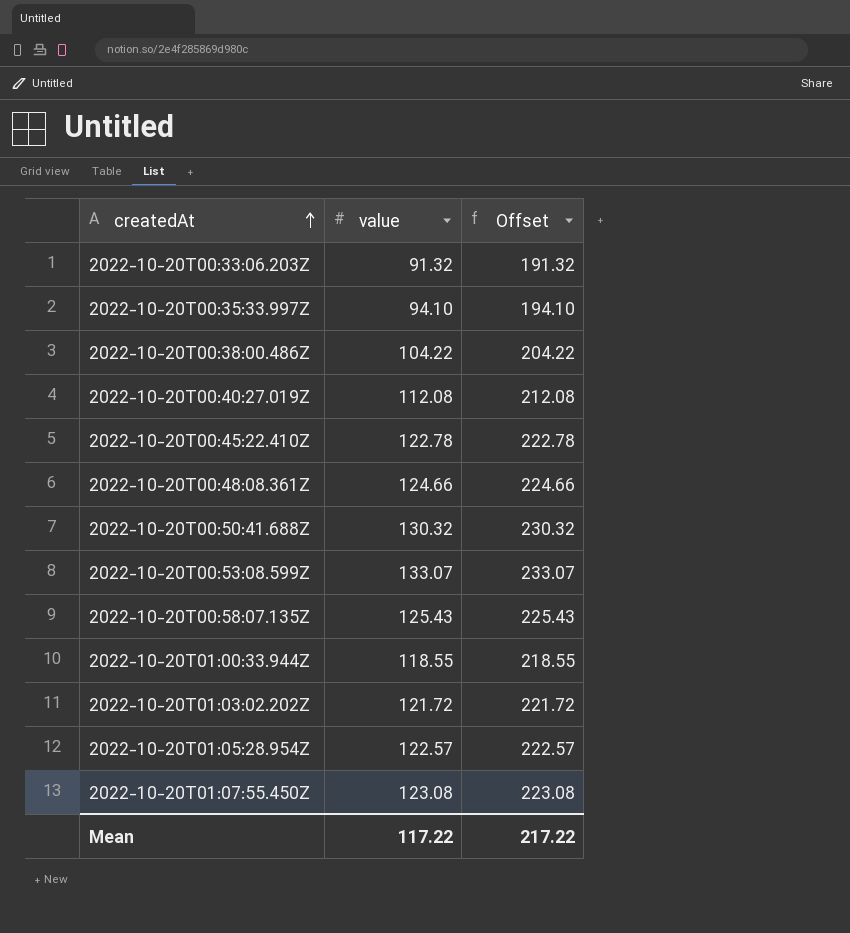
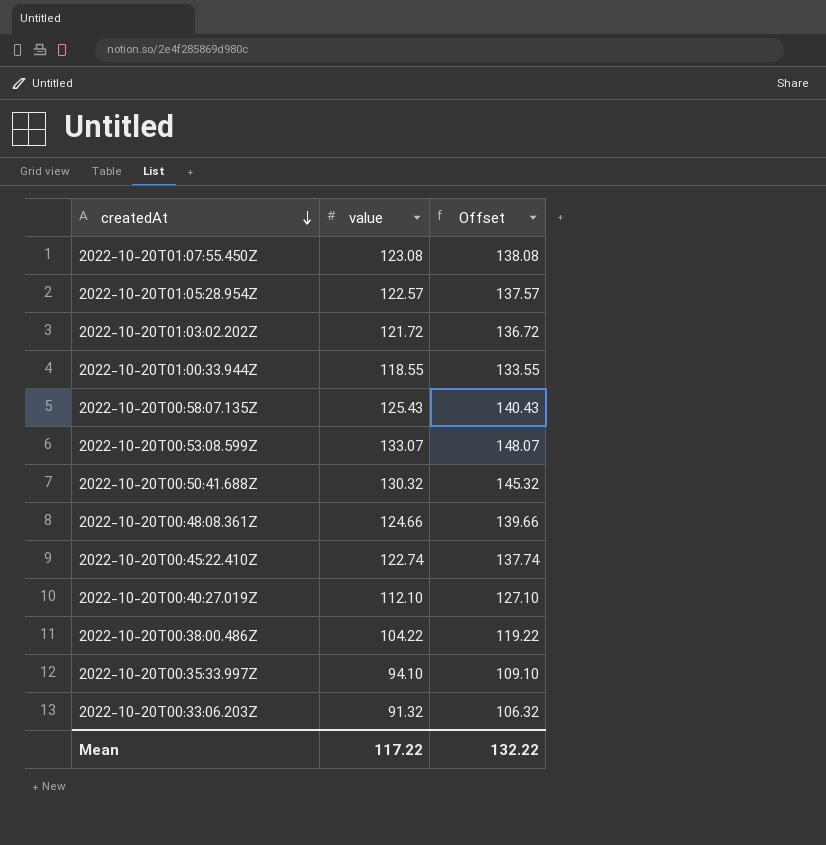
row order: createdAt ascending -> createdAt descending
column Offset | formula: [value] + 100 -> [value] + 15
2022-10-20T00:45:22.410Z | value: 122.78 -> 122.74
2022-10-20T00:40:27.019Z | value: 112.08 -> 112.10
Mean | Offset: 217.22 -> 132.22

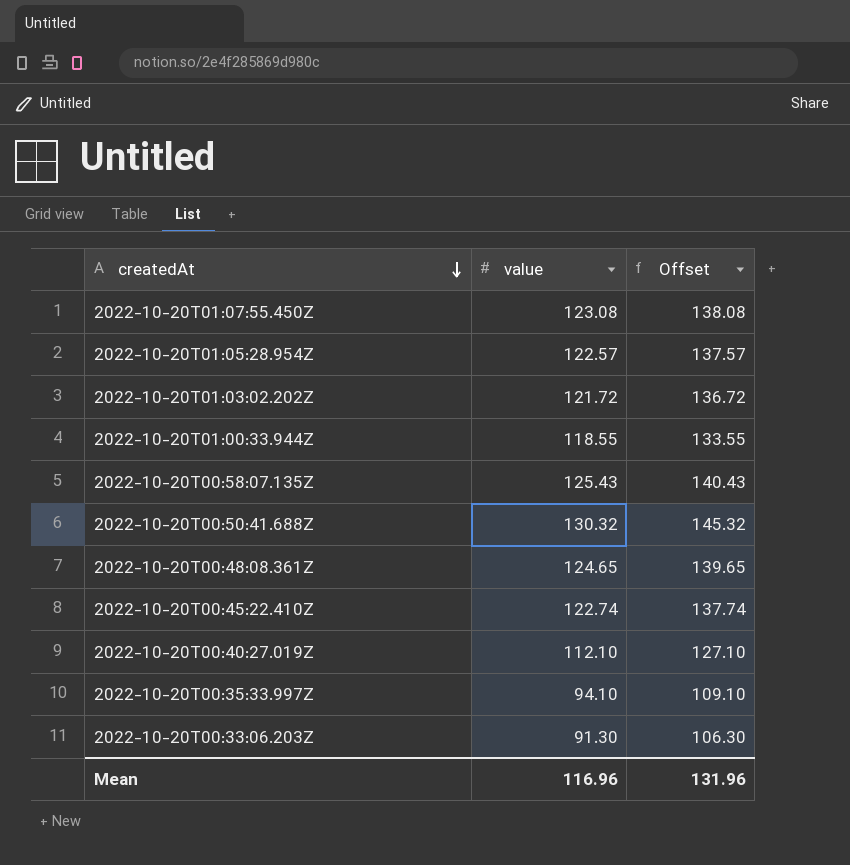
row 2022-10-20T00:53:08.599Z: 133.07 | 148.07 -> none
row 2022-10-20T00:38:00.486Z: 104.22 | 119.22 -> none
2022-10-20T00:48:08.361Z | value: 124.66 -> 124.65
2022-10-20T00:48:08.361Z | Offset: 139.66 -> 139.65
2022-10-20T00:33:06.203Z | value: 91.32 -> 91.30
2022-10-20T00:33:06.203Z | Offset: 106.32 -> 106.30
Mean | value: 117.22 -> 116.96
Mean | Offset: 132.22 -> 131.96

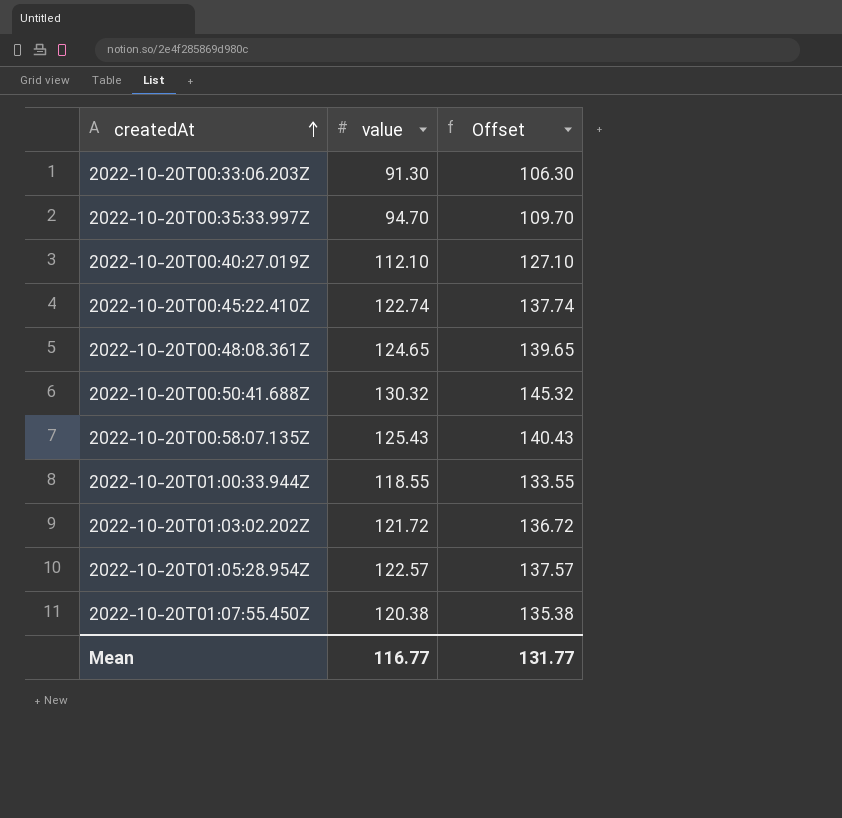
row order: createdAt descending -> createdAt ascending
2022-10-20T00:35:33.997Z | value: 94.10 -> 94.70
2022-10-20T00:35:33.997Z | Offset: 109.10 -> 109.70
2022-10-20T01:07:55.450Z | value: 123.08 -> 120.38
2022-10-20T01:07:55.450Z | Offset: 138.08 -> 135.38
Mean | value: 116.96 -> 116.77
Mean | Offset: 131.96 -> 131.77

